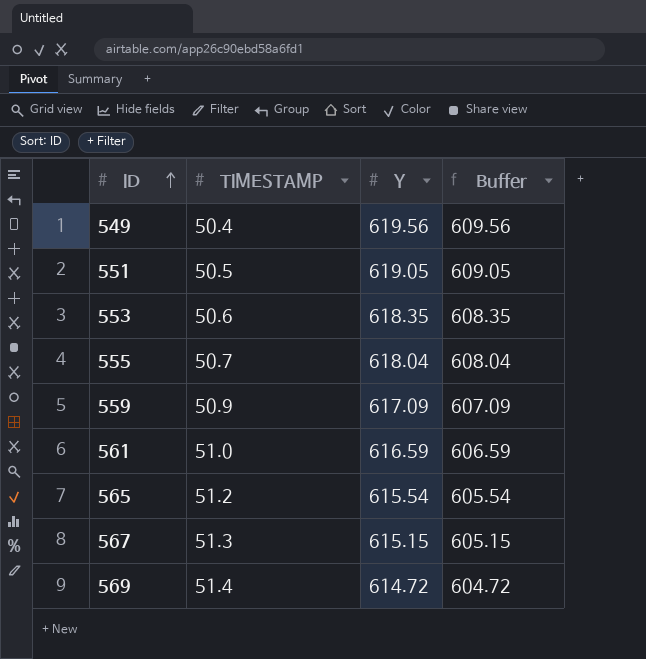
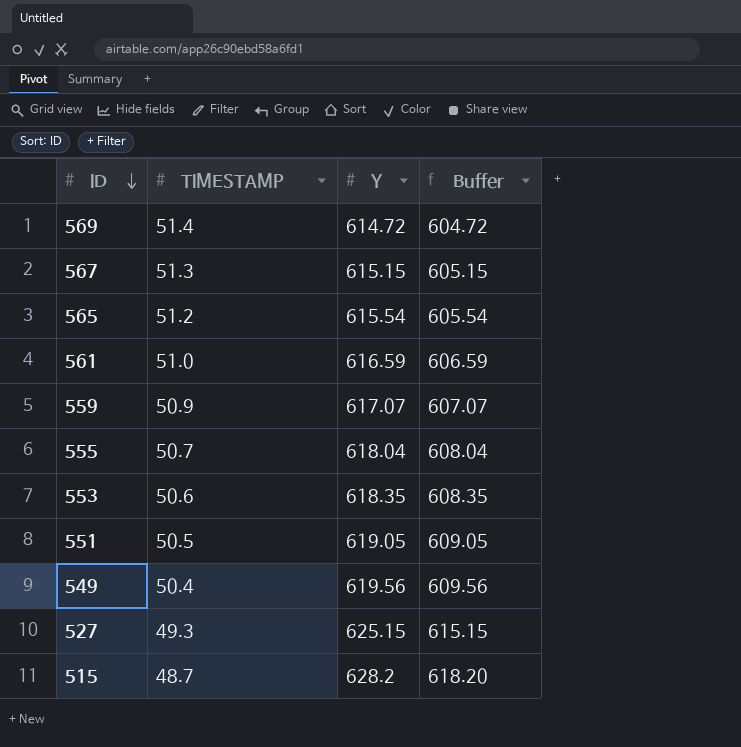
row order: ID ascending -> ID descending
559 | Y: 617.09 -> 617.07
559 | Buffer: 607.09 -> 607.07
row 527: none -> 49.3 | 625.15 | 615.15
row 515: none -> 48.7 | 628.2 | 618.20

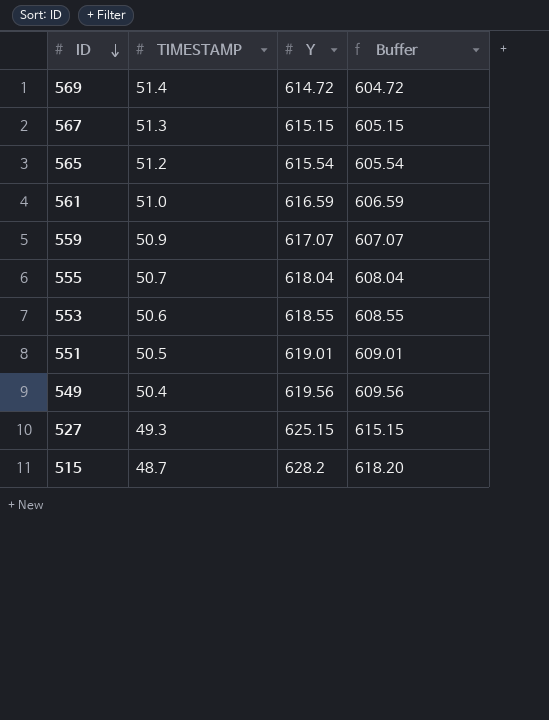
553 | Y: 618.35 -> 618.55
553 | Buffer: 608.35 -> 608.55
551 | Y: 619.05 -> 619.01
551 | Buffer: 609.05 -> 609.01

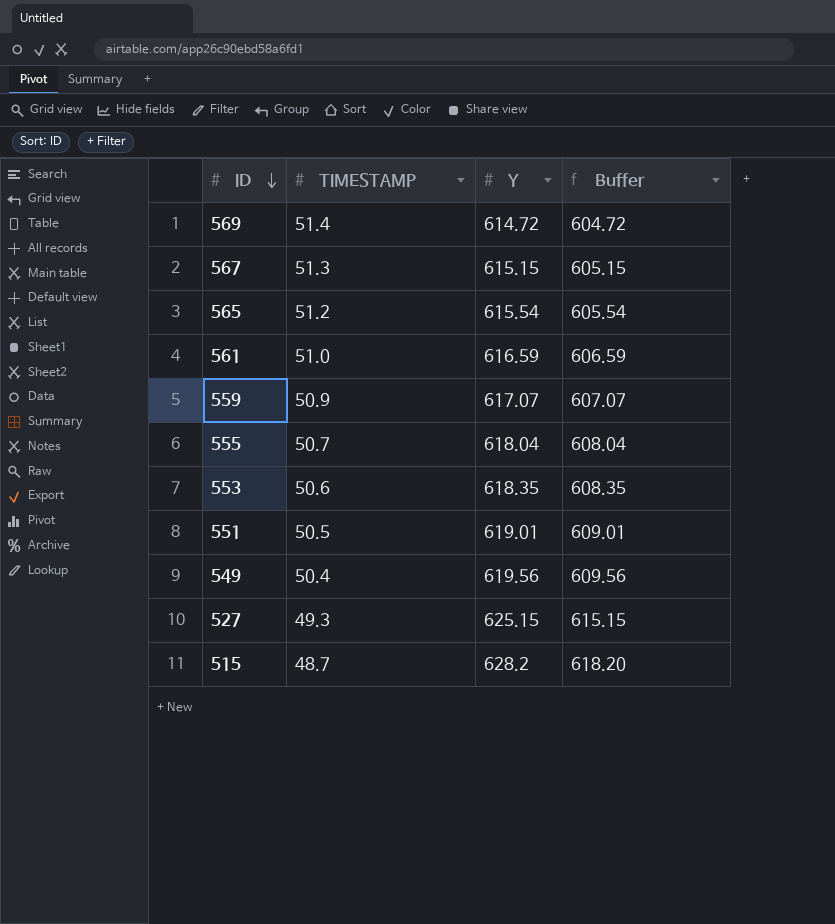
553 | Y: 618.55 -> 618.35
553 | Buffer: 608.55 -> 608.35

